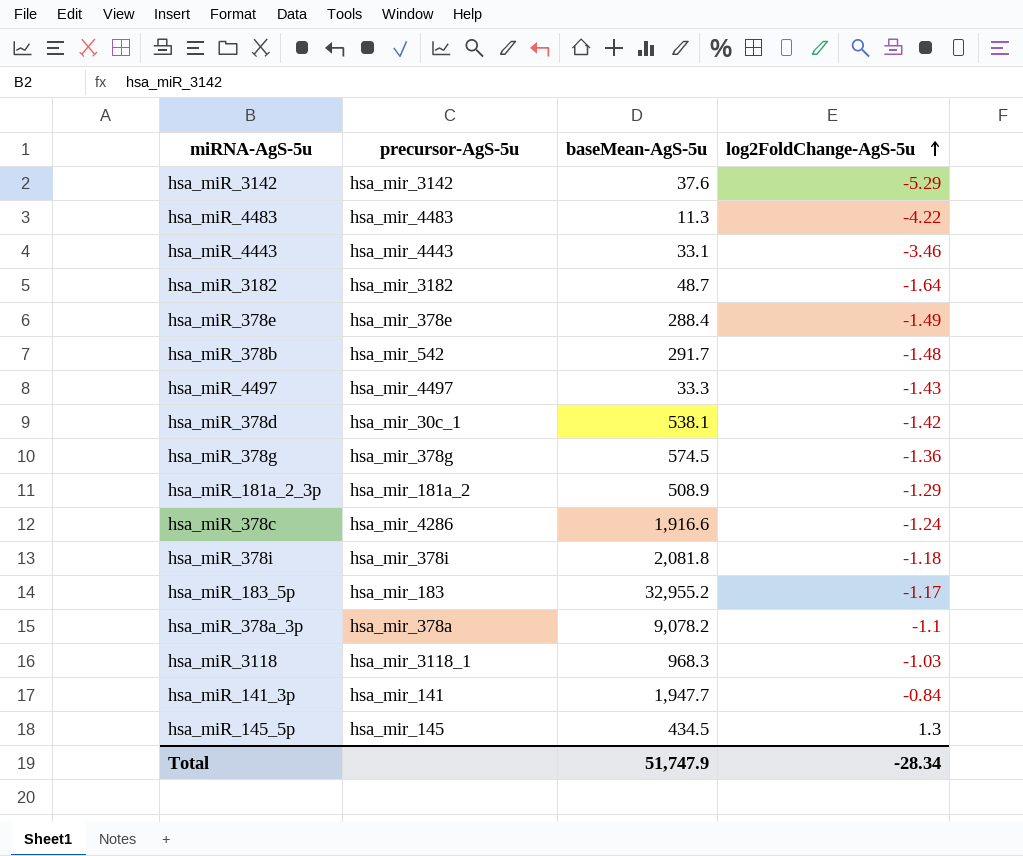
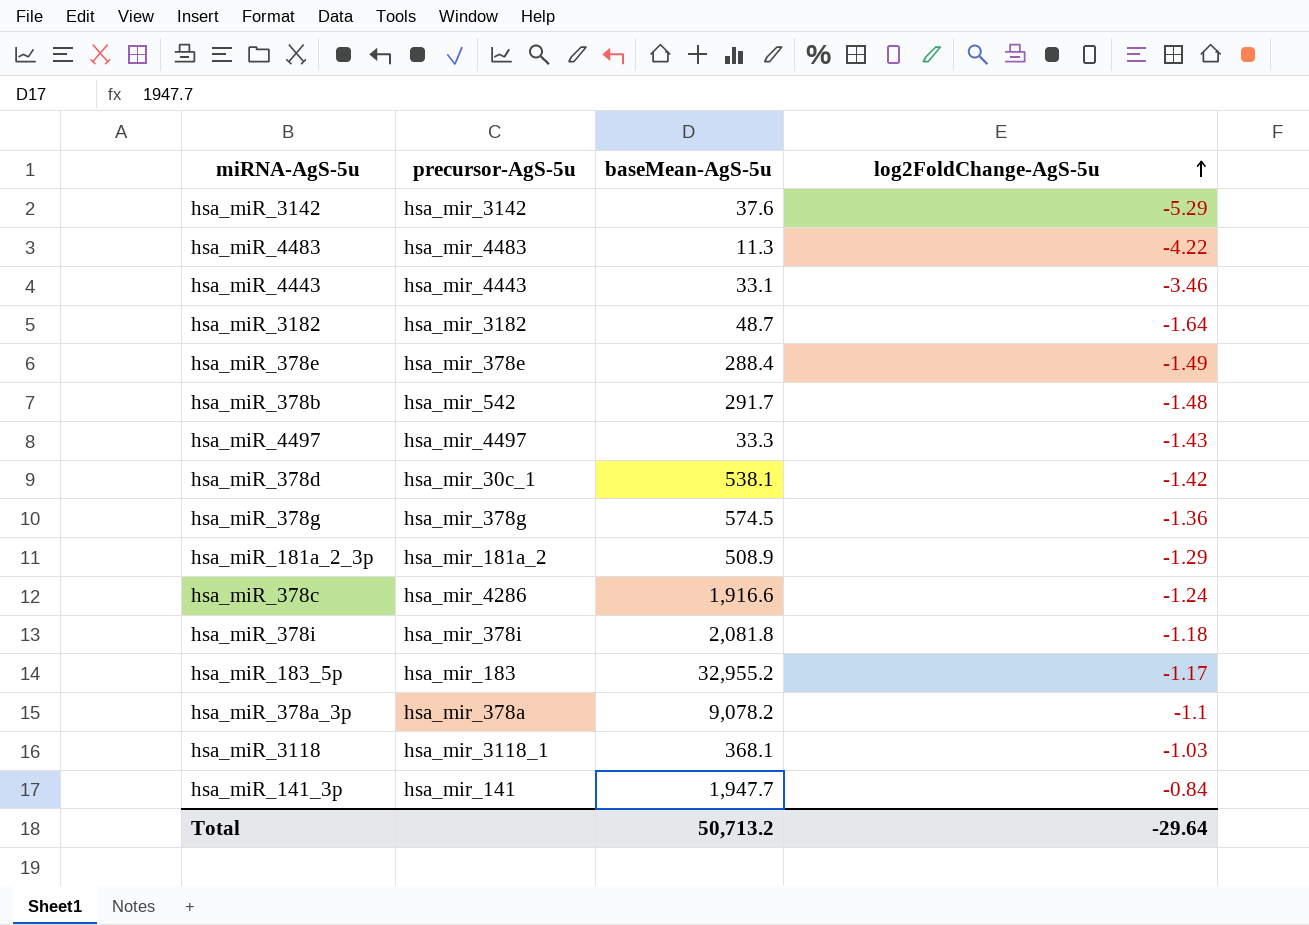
row hsa_miR_145_5p: hsa_mir_145 | 434.5 | 1.3 -> none
hsa_miR_3118 | baseMean-AgS-5u: 968.3 -> 368.1
Total | baseMean-AgS-5u: 51,747.9 -> 50,713.2
Total | log2FoldChange-AgS-5u: -28.34 -> -29.64

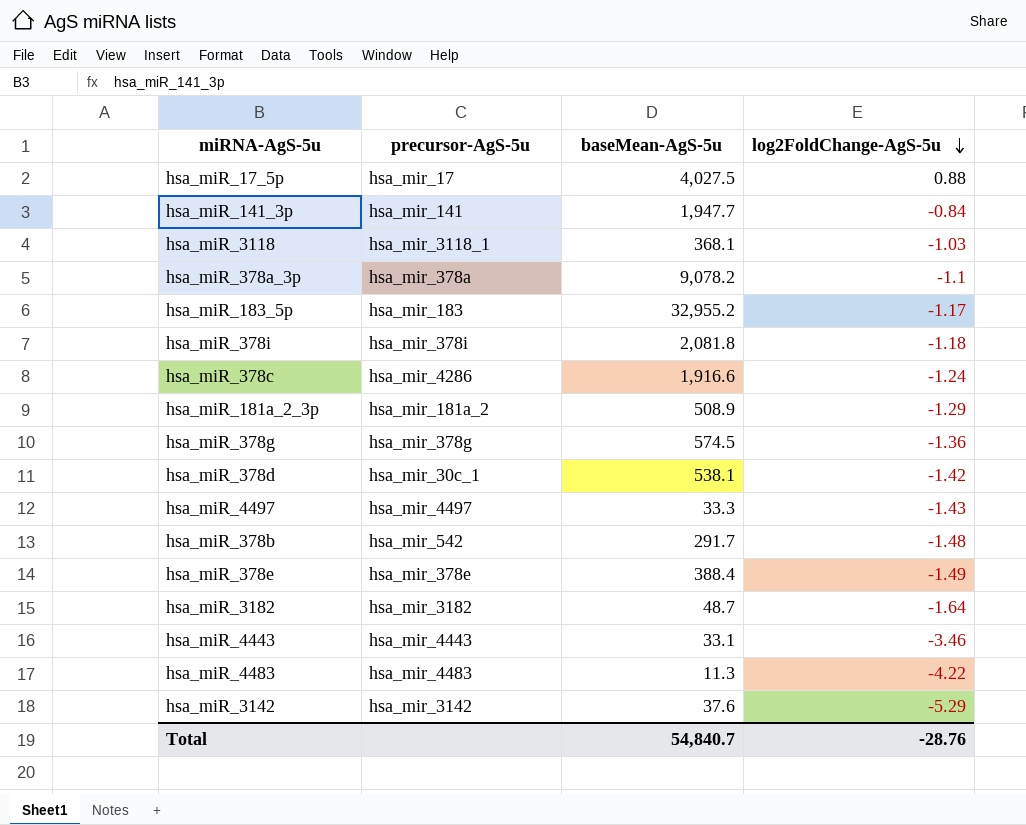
row order: log2FoldChange-AgS-5u ascending -> log2FoldChange-AgS-5u descending
row hsa_miR_17_5p: none -> hsa_mir_17 | 4,027.5 | 0.88
hsa_miR_378e | baseMean-AgS-5u: 288.4 -> 388.4
Total | baseMean-AgS-5u: 50,713.2 -> 54,840.7
Total | log2FoldChange-AgS-5u: -29.64 -> -28.76

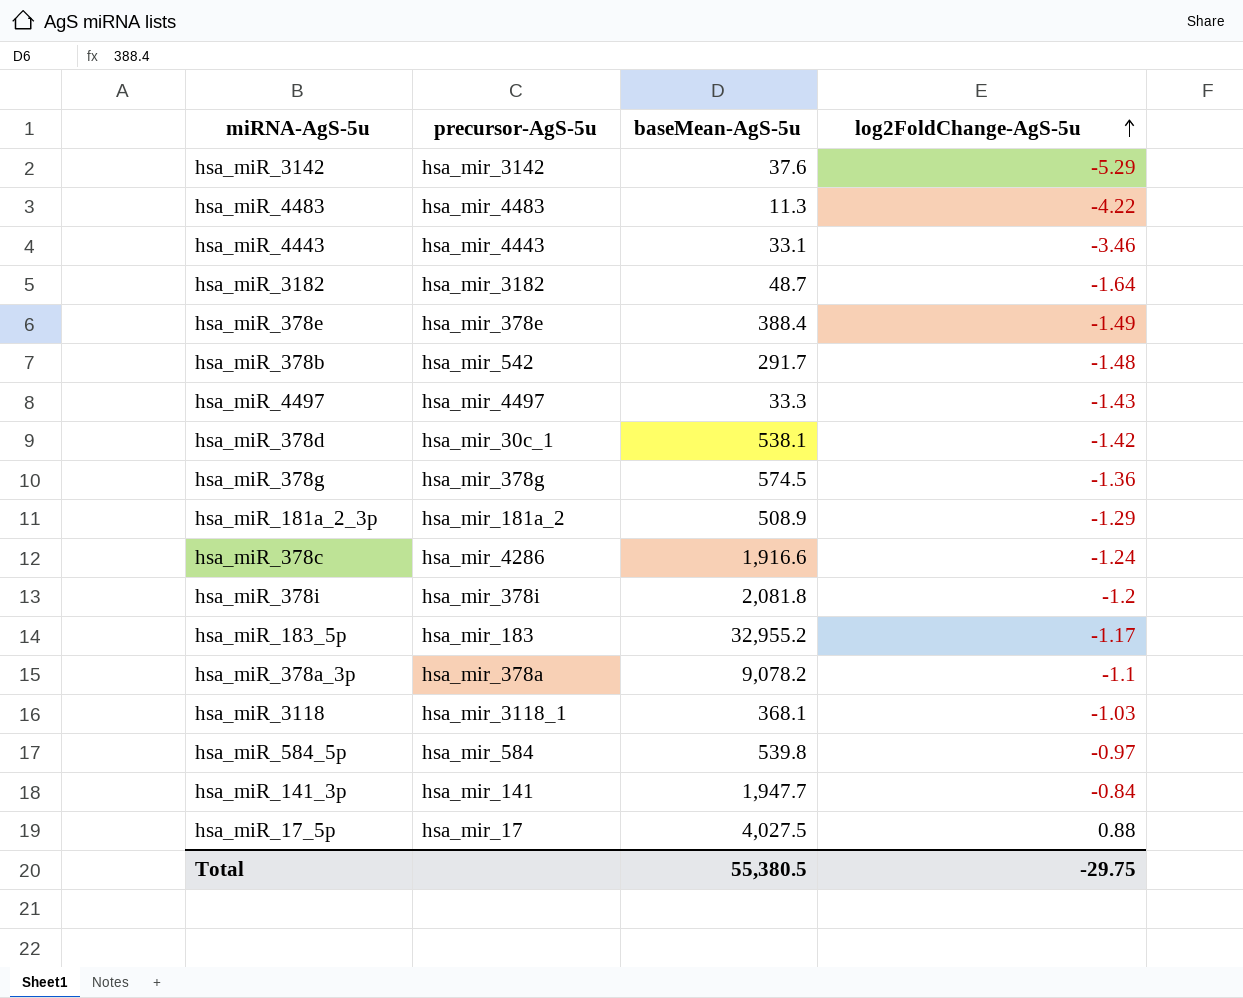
row order: log2FoldChange-AgS-5u descending -> log2FoldChange-AgS-5u ascending
hsa_miR_378i | log2FoldChange-AgS-5u: -1.18 -> -1.2
row hsa_miR_584_5p: none -> hsa_mir_584 | 539.8 | -0.97
Total | baseMean-AgS-5u: 54,840.7 -> 55,380.5
Total | log2FoldChange-AgS-5u: -28.76 -> -29.75

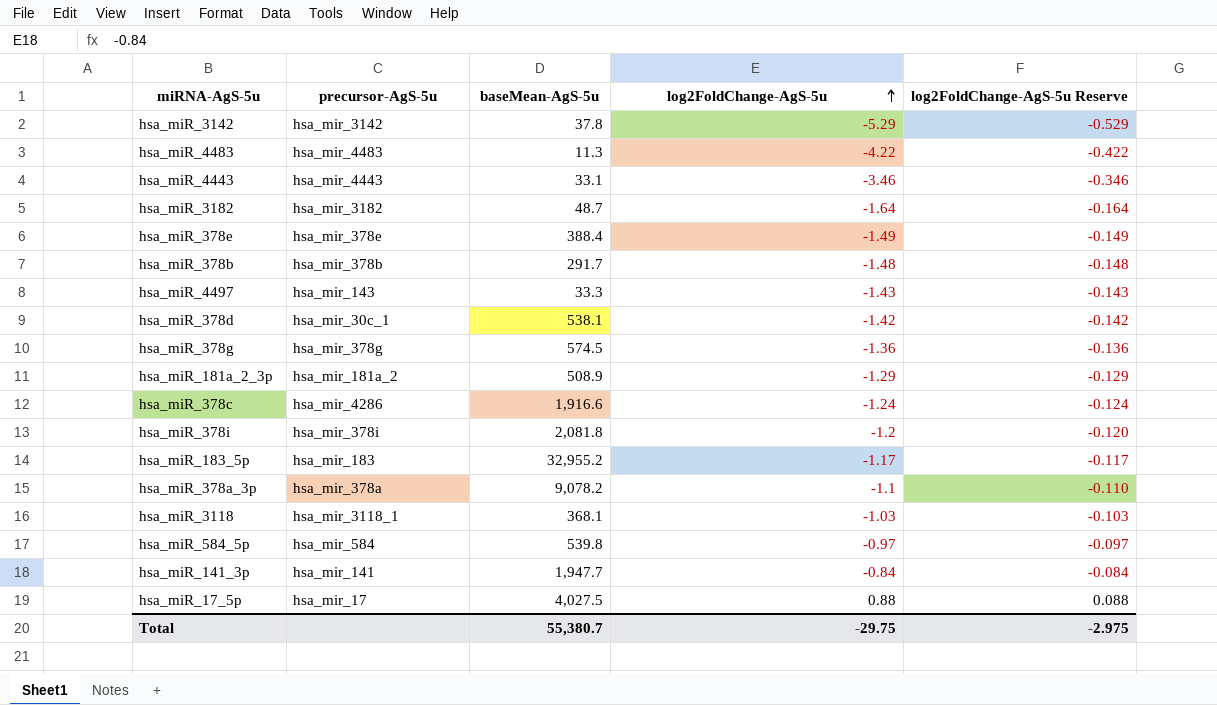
column log2FoldChange-AgS-5u Reserve | formula: none -> [log2FoldChange-AgS-5u] * 0.1
hsa_miR_3142 | baseMean-AgS-5u: 37.6 -> 37.8
hsa_miR_378b | precursor-AgS-5u: hsa_mir_542 -> hsa_mir_378b
hsa_miR_4497 | precursor-AgS-5u: hsa_mir_4497 -> hsa_mir_143
Total | baseMean-AgS-5u: 55,380.5 -> 55,380.7

